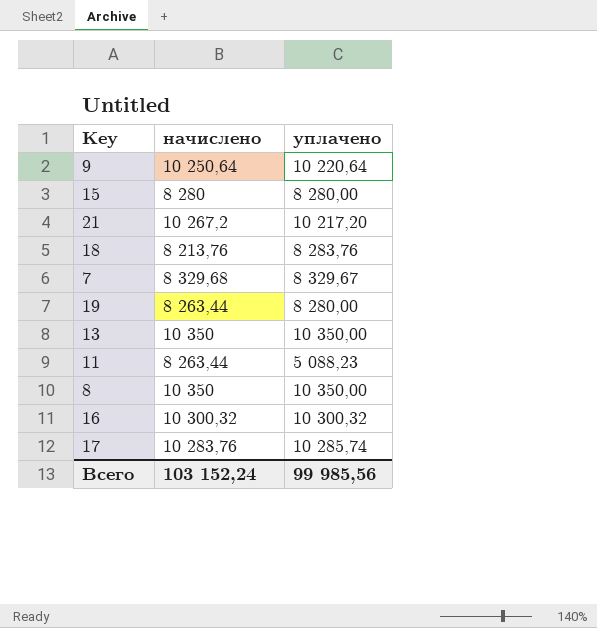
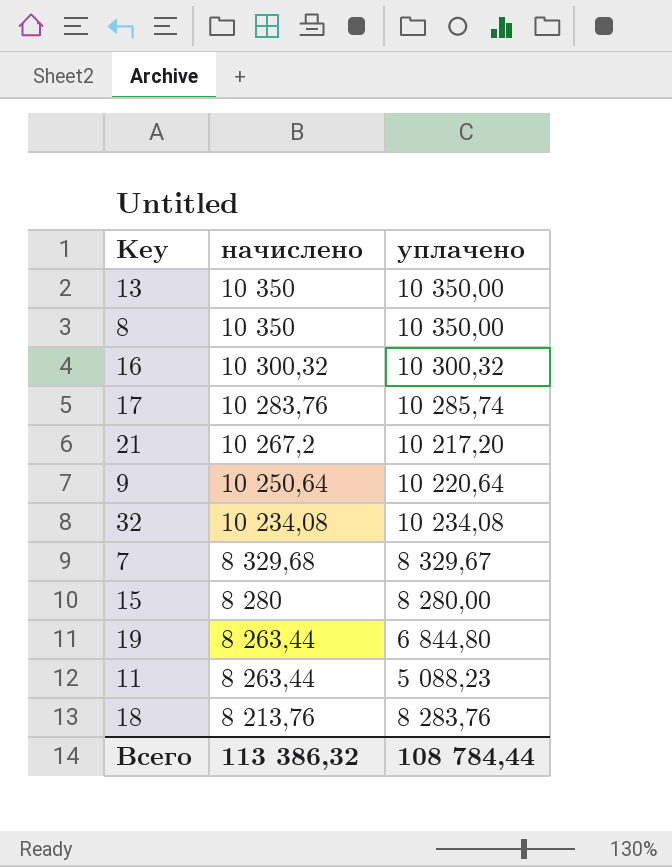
row order: none -> начислено descending
row 32: none -> 10 234,08 | 10 234,08
19 | уплачено: 8 280,00 -> 6 844,80
Всего | начислено: 103 152,24 -> 113 386,32
Всего | уплачено: 99 985,56 -> 108 784,44

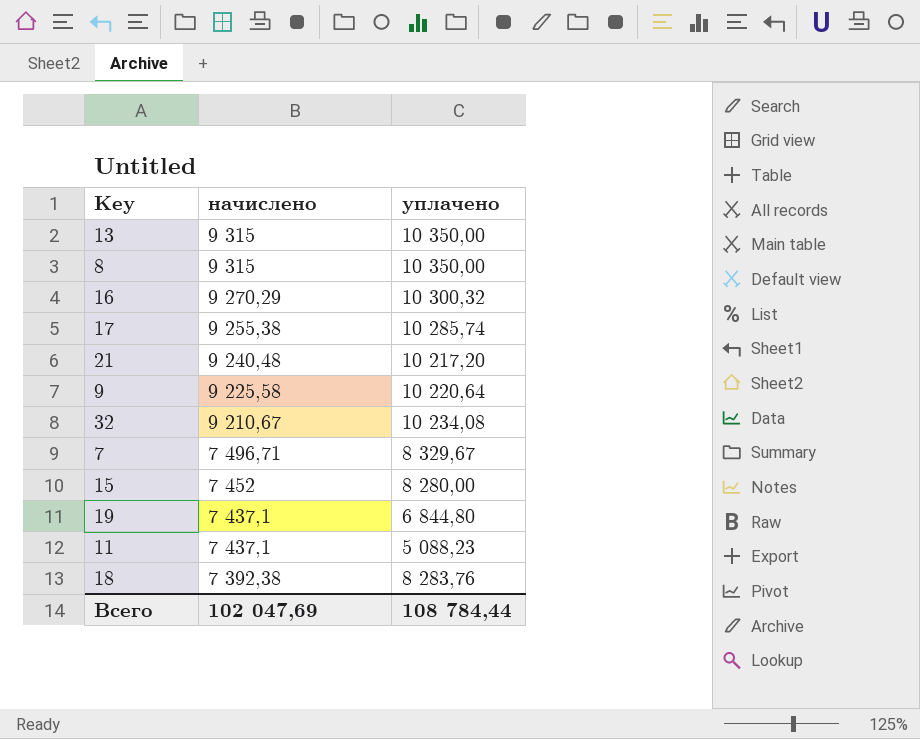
13 | начислено: 10 350 -> 9 315
8 | начислено: 10 350 -> 9 315
16 | начислено: 10 300,32 -> 9 270,29
17 | начислено: 10 283,76 -> 9 255,38
21 | начислено: 10 267,2 -> 9 240,48
9 | начислено: 10 250,64 -> 9 225,58
32 | начислено: 10 234,08 -> 9 210,67
7 | начислено: 8 329,68 -> 7 496,71
15 | начислено: 8 280 -> 7 452
19 | начислено: 8 263,44 -> 7 437,1
11 | начислено: 8 263,44 -> 7 437,1
18 | начислено: 8 213,76 -> 7 392,38
Всего | начислено: 113 386,32 -> 102 047,69

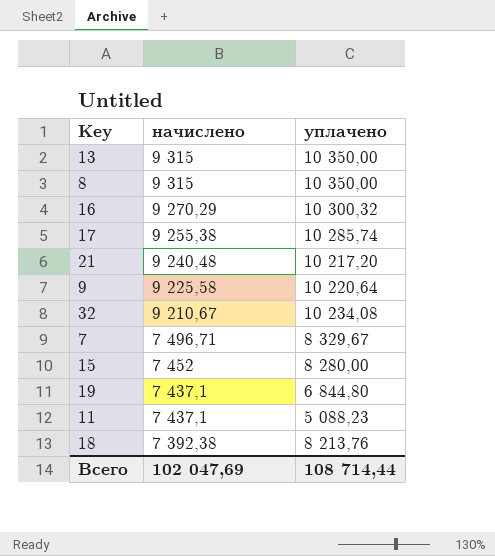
18 | уплачено: 8 283,76 -> 8 213,76
Всего | уплачено: 108 784,44 -> 108 714,44

